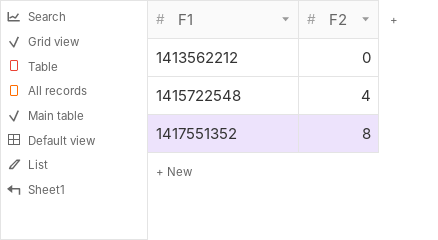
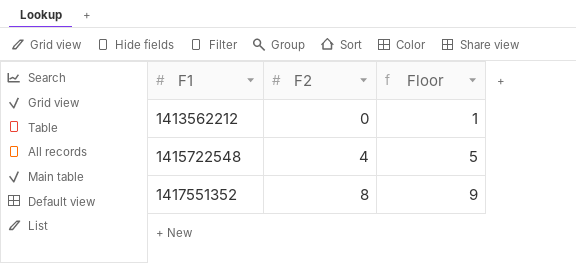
column Floor | formula: none -> [F2] + 1

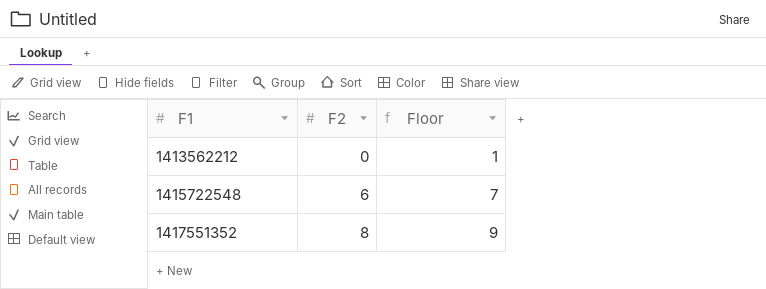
1415722548 | F2: 4 -> 6
1415722548 | Floor: 5 -> 7

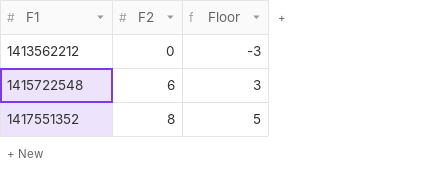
column Floor | formula: [F2] + 1 -> [F2] - 3

